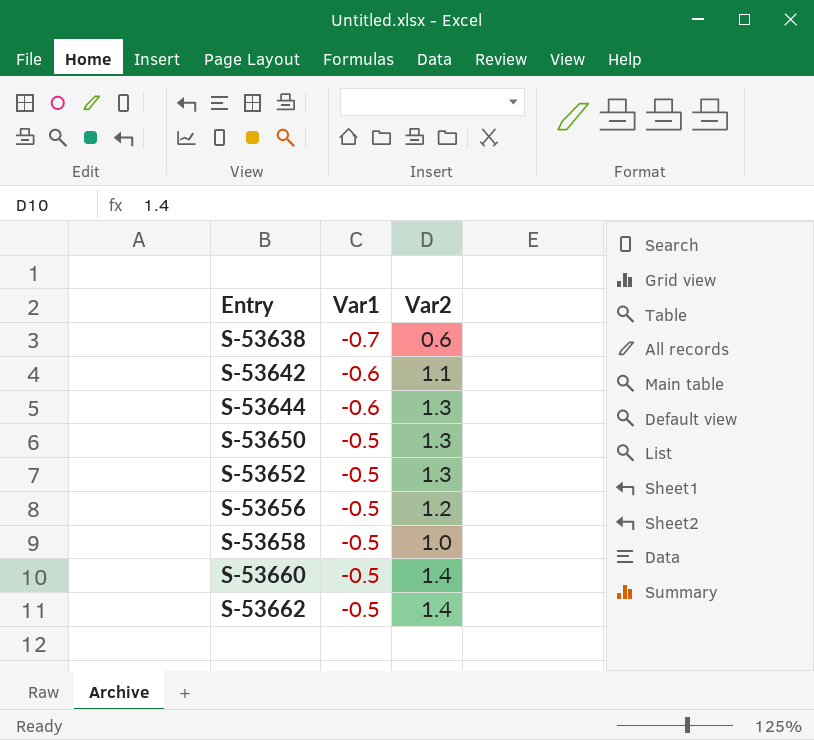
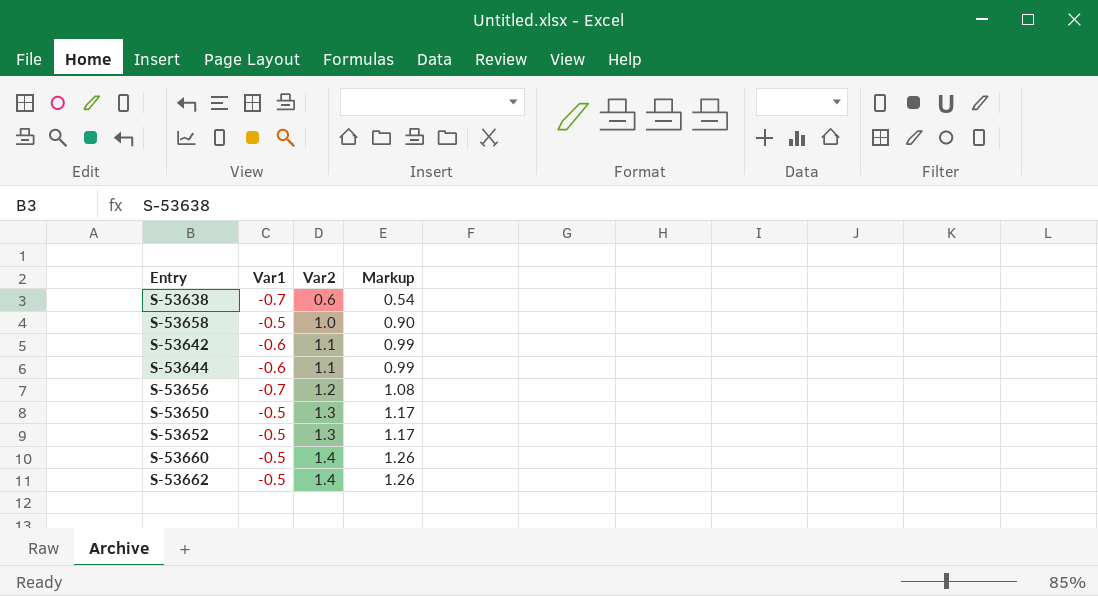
row order: Entry ascending -> Var2 ascending
column Markup | formula: none -> [Var2] * 0.9
S-53644 | Var2: 1.3 -> 1.1
S-53656 | Var1: -0.5 -> -0.7

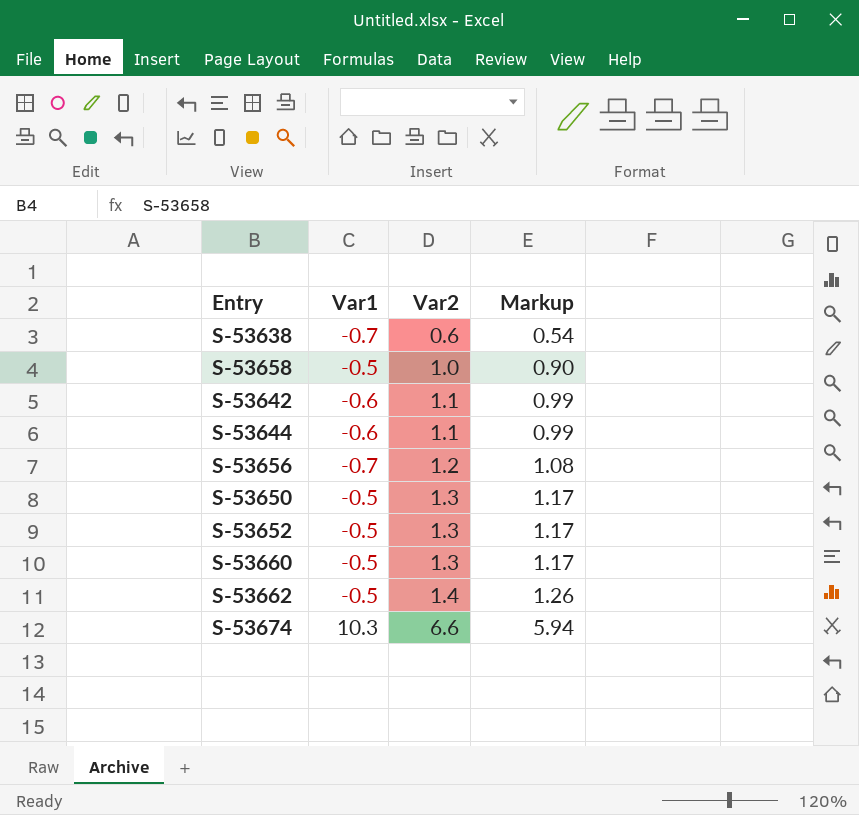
S-53660 | Var2: 1.4 -> 1.3
S-53660 | Markup: 1.26 -> 1.17
row S-53674: none -> 10.3 | 6.6 | 5.94

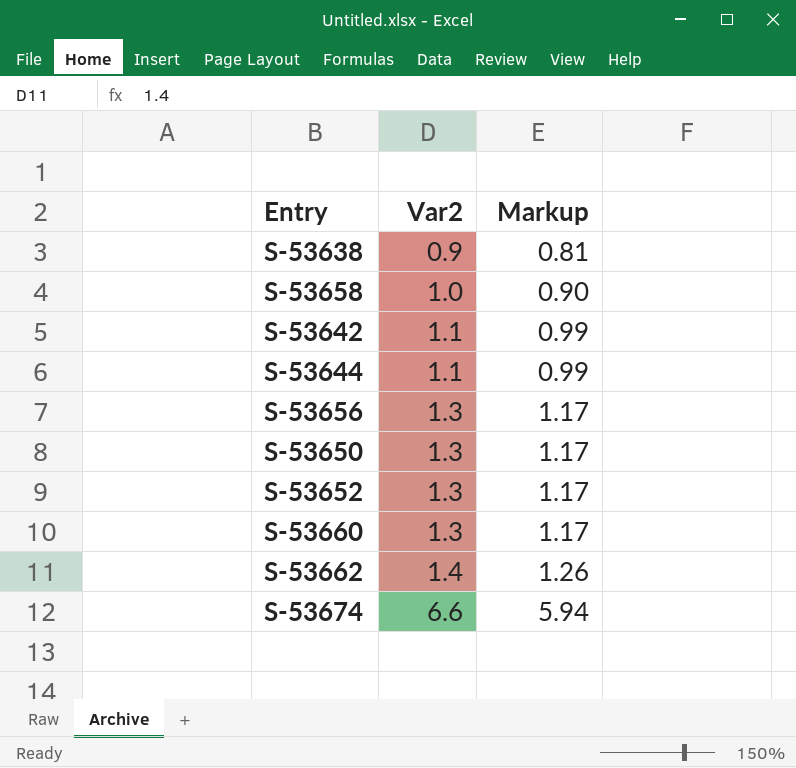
column Var1 | position: 2 -> none
S-53638 | Var2: 0.6 -> 0.9
S-53638 | Markup: 0.54 -> 0.81
S-53656 | Var2: 1.2 -> 1.3
S-53656 | Markup: 1.08 -> 1.17

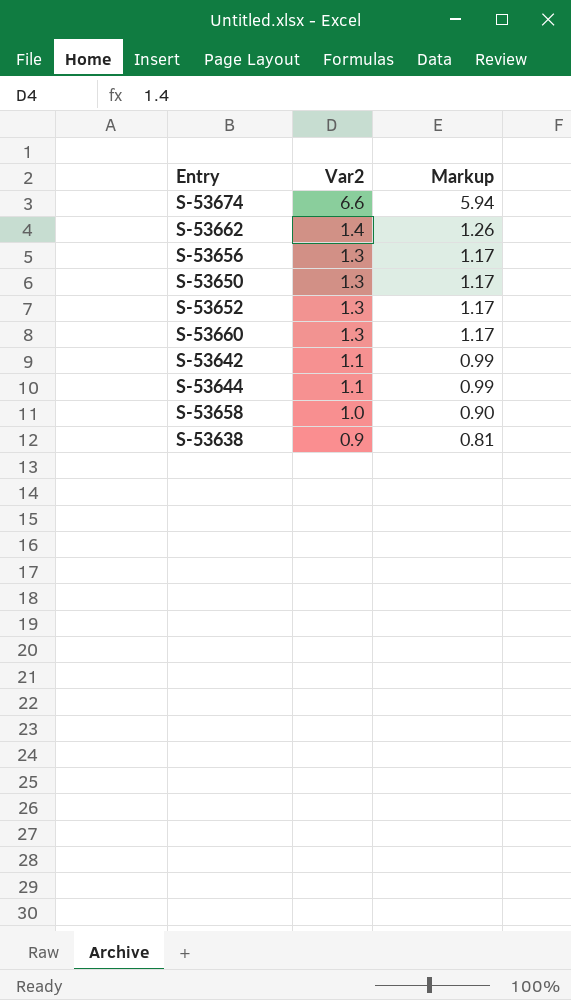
row order: Var2 ascending -> Var2 descending

